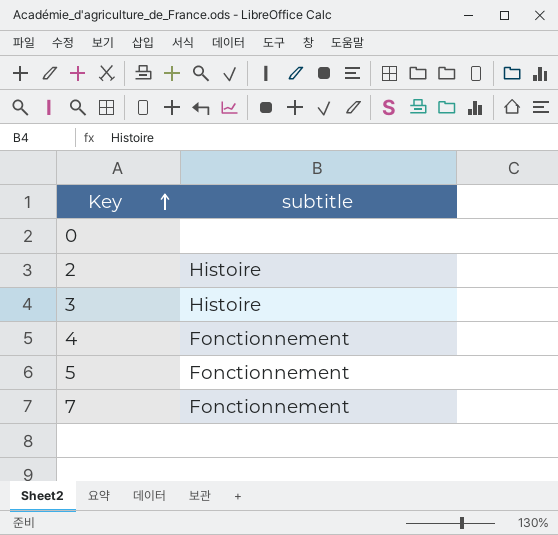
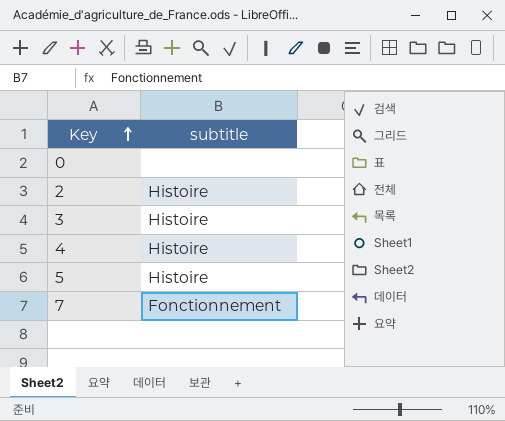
4 | subtitle: Fonctionnement -> Histoire
5 | subtitle: Fonctionnement -> Histoire

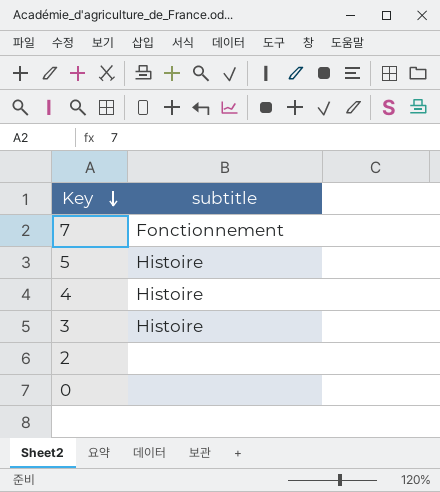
row order: Key ascending -> Key descending
2 | subtitle: Histoire -> none

